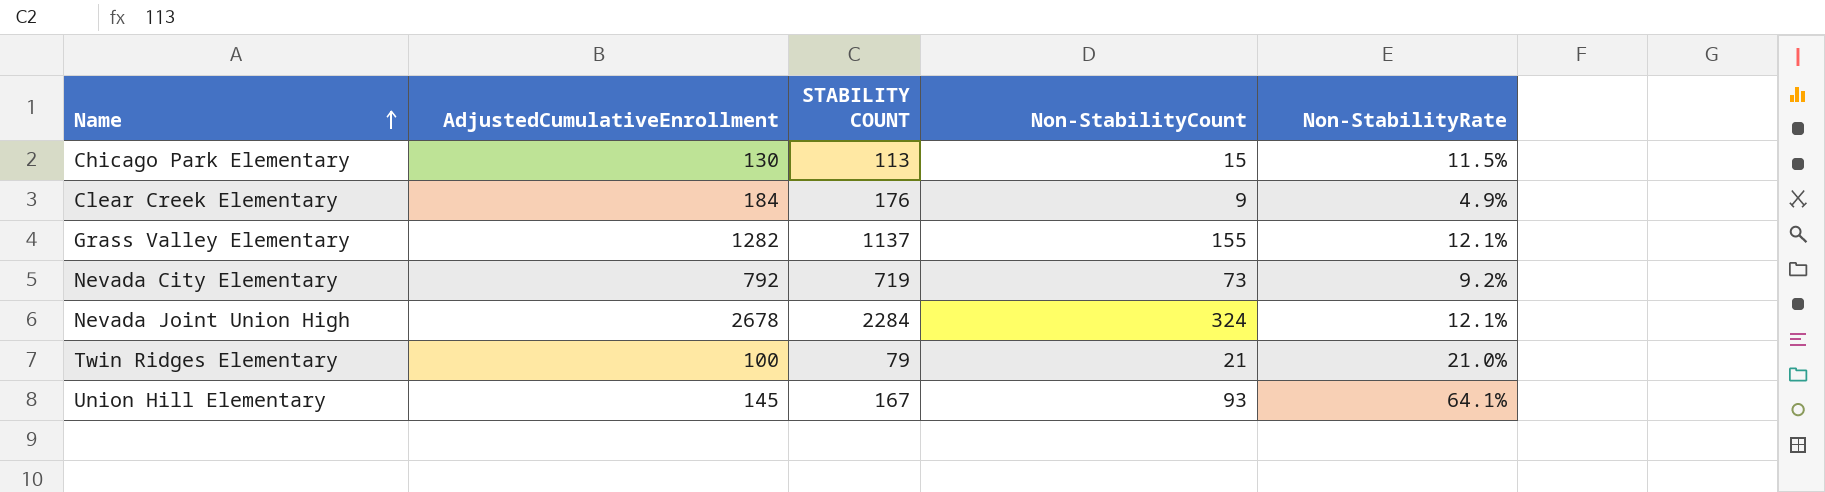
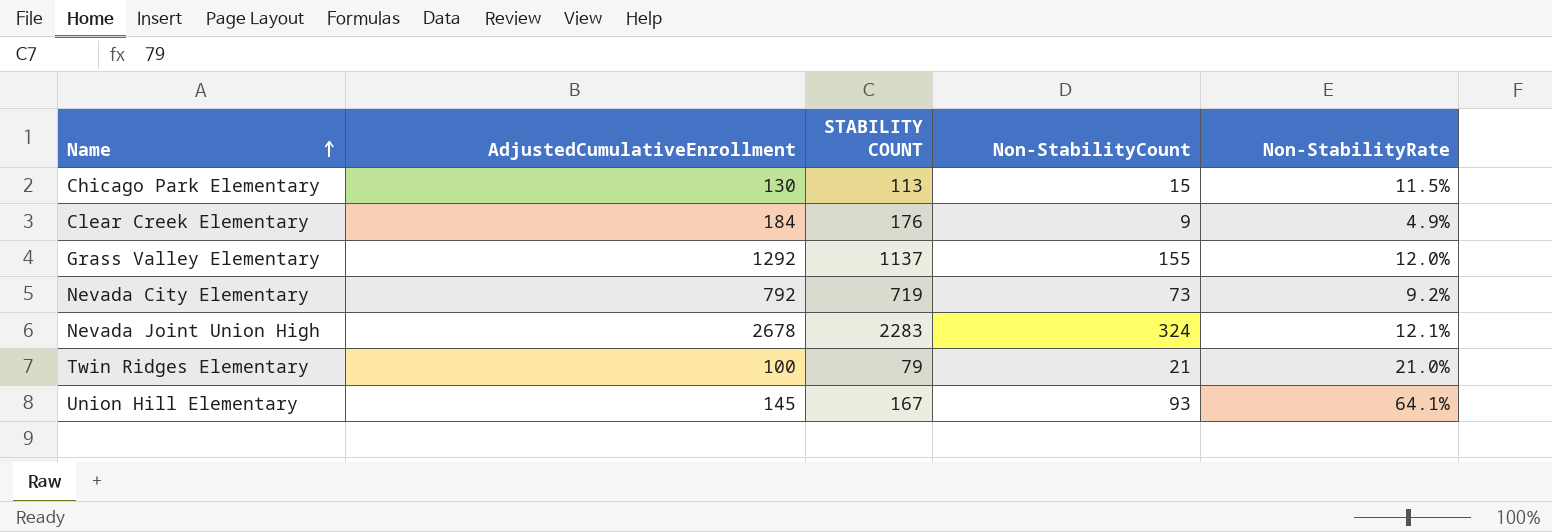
Grass Valley Elementary | AdjustedCumulativeEnrollment: 1282 -> 1292
Grass Valley Elementary | Non-StabilityRate: 12.1% -> 12.0%
Nevada Joint Union High | STABILITY COUNT: 2284 -> 2283

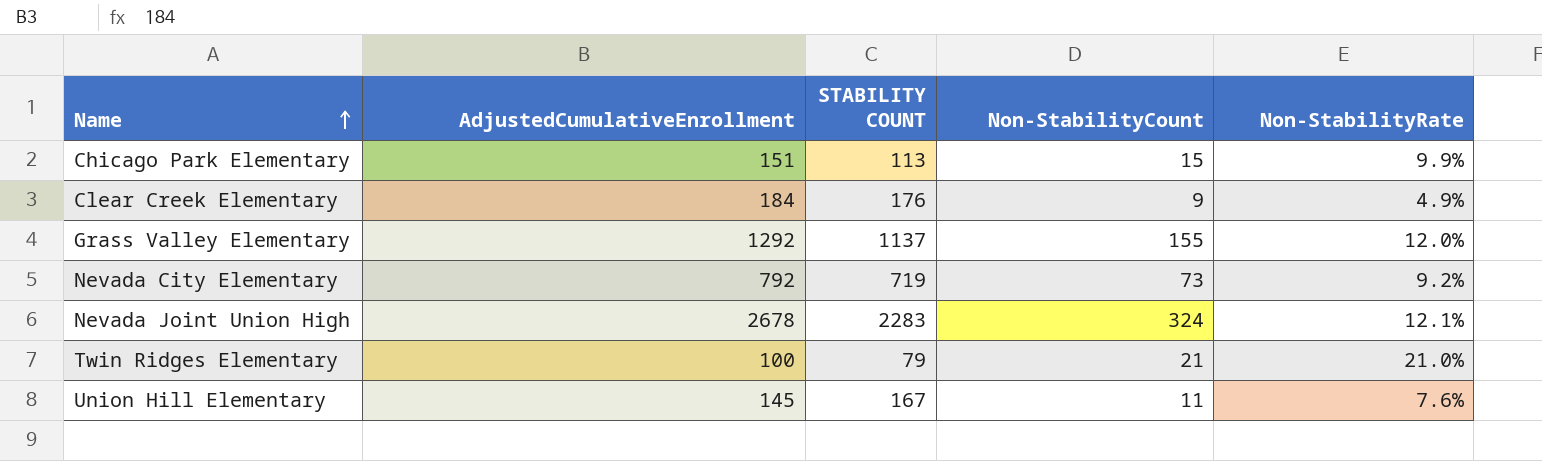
Chicago Park Elementary | AdjustedCumulativeEnrollment: 130 -> 151
Chicago Park Elementary | Non-StabilityRate: 11.5% -> 9.9%
Union Hill Elementary | Non-StabilityCount: 93 -> 11
Union Hill Elementary | Non-StabilityRate: 64.1% -> 7.6%

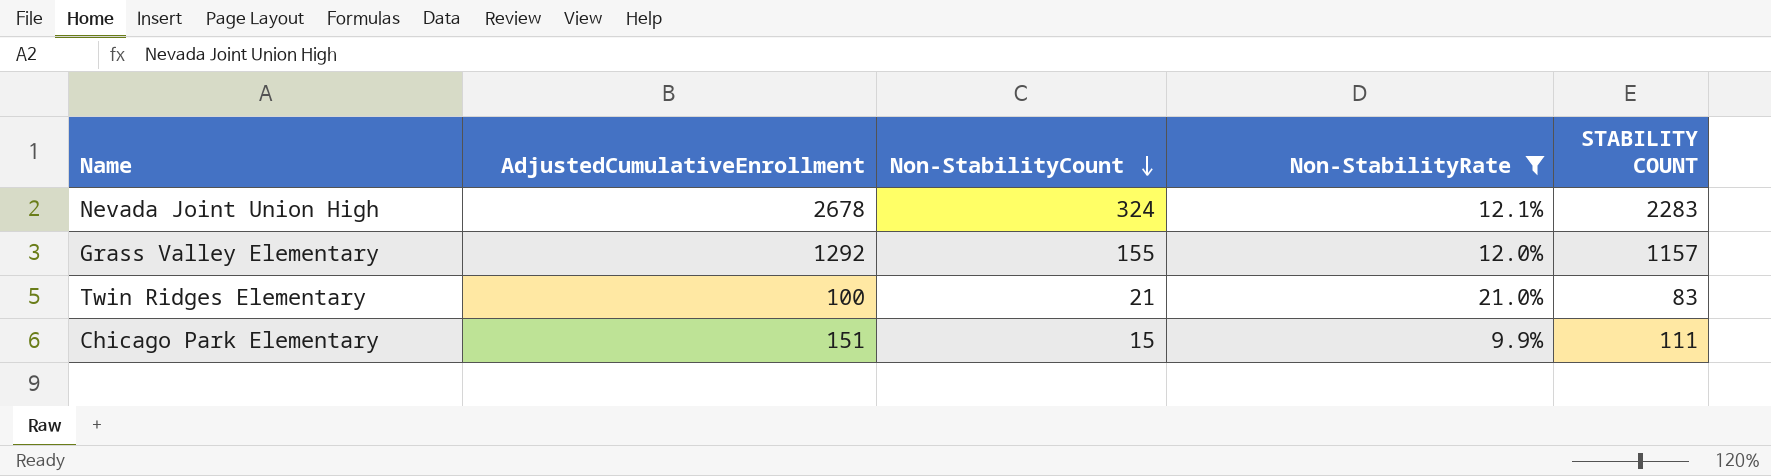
filter: none -> Non-StabilityRate >= 9.9%
row order: Name ascending -> Non-StabilityCount descending
column STABILITY COUNT | position: 3 -> 5
Grass Valley Elementary | STABILITY COUNT: 1137 -> 1157
Twin Ridges Elementary | STABILITY COUNT: 79 -> 83
Chicago Park Elementary | STABILITY COUNT: 113 -> 111

